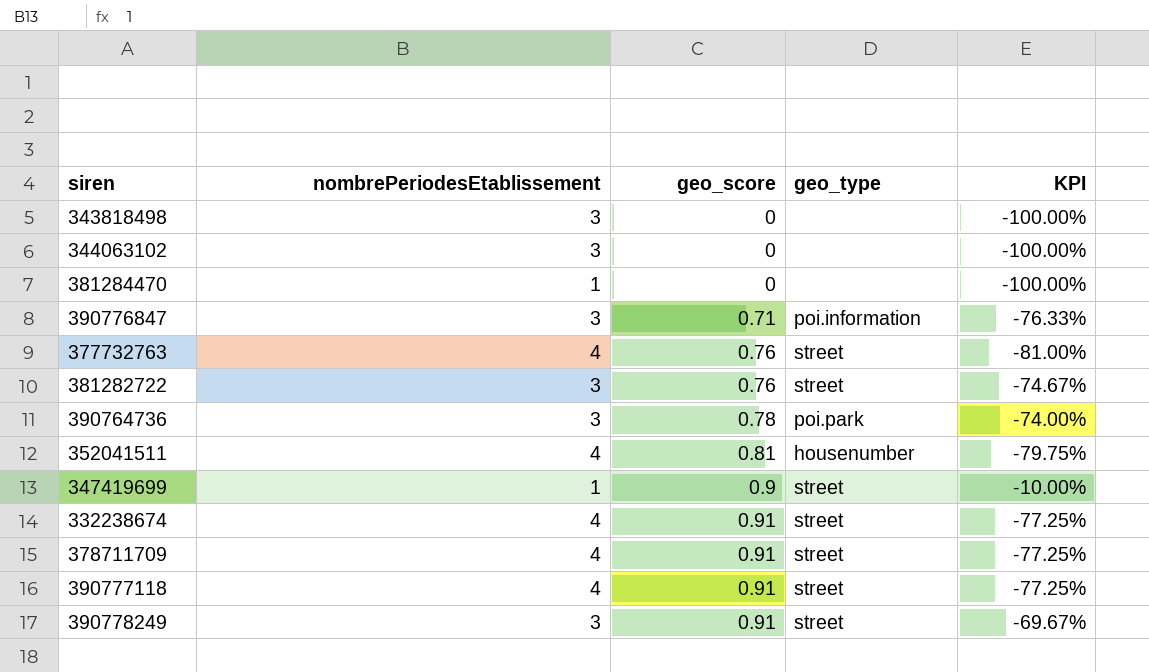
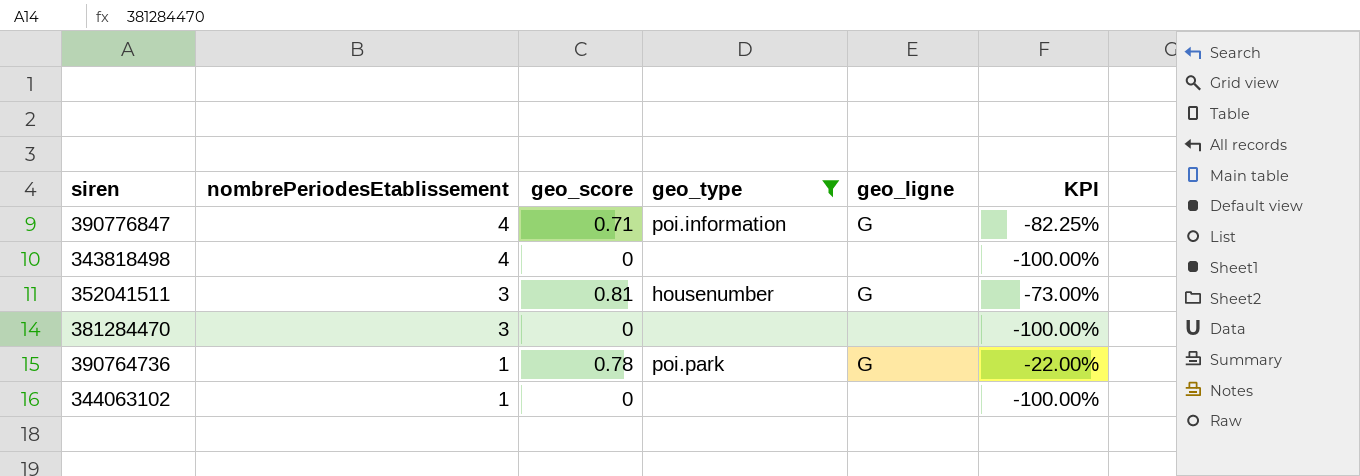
filter: none -> geo_type != street
row order: geo_score ascending -> nombrePeriodesEtablissement descending
column geo_ligne | position: none -> 5
390776847 | nombrePeriodesEtablissement: 3 -> 4
390776847 | KPI: -76.33% -> -82.25%
343818498 | nombrePeriodesEtablissement: 3 -> 4
352041511 | nombrePeriodesEtablissement: 4 -> 3
352041511 | KPI: -79.75% -> -73.00%
381284470 | nombrePeriodesEtablissement: 1 -> 3
390764736 | nombrePeriodesEtablissement: 3 -> 1
390764736 | KPI: -74.00% -> -22.00%
344063102 | nombrePeriodesEtablissement: 3 -> 1

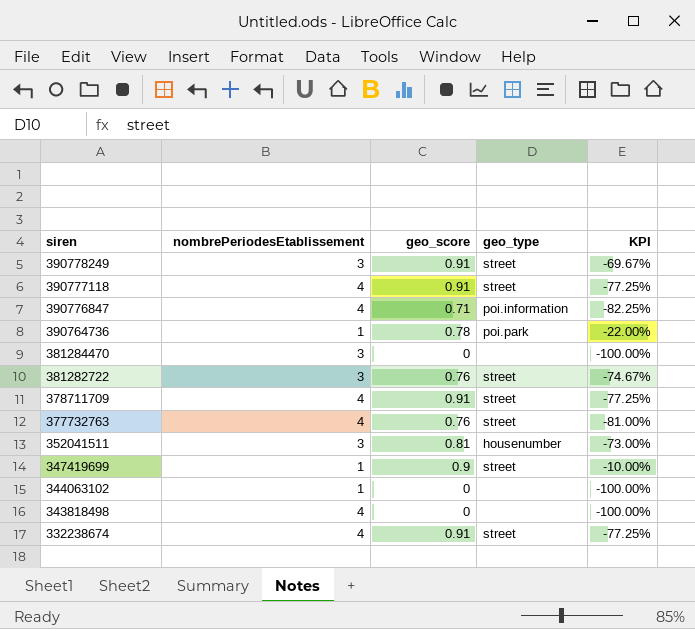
filter: geo_type != street -> none
row order: nombrePeriodesEtablissement descending -> siren descending
column geo_ligne | position: 5 -> none

